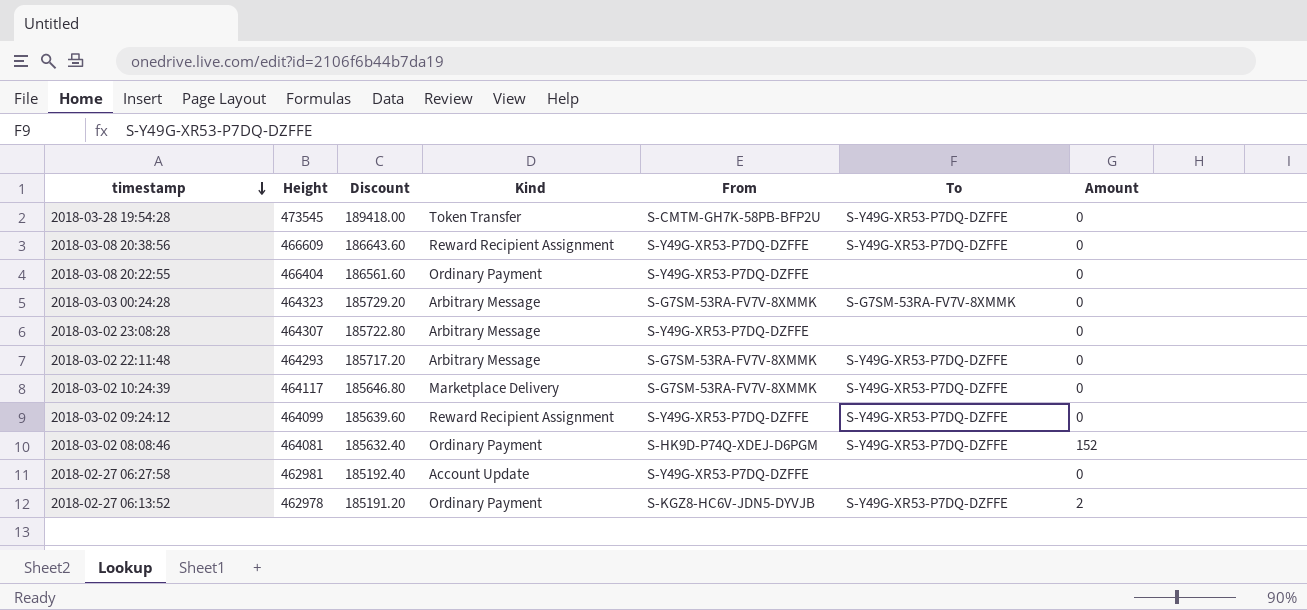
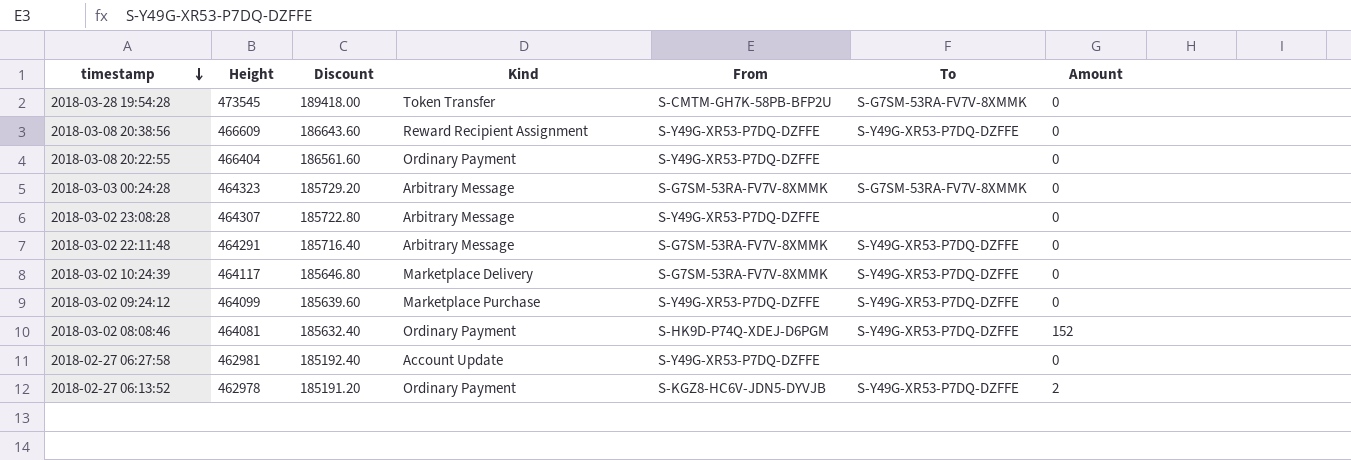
2018-03-28 19:54:28 | To: S-Y49G-XR53-P7DQ-DZFFE -> S-G7SM-53RA-FV7V-8XMMK
2018-03-02 22:11:48 | Height: 464293 -> 464291
2018-03-02 22:11:48 | Discount: 185717.20 -> 185716.40
2018-03-02 09:24:12 | Kind: Reward Recipient Assignment -> Marketplace Purchase

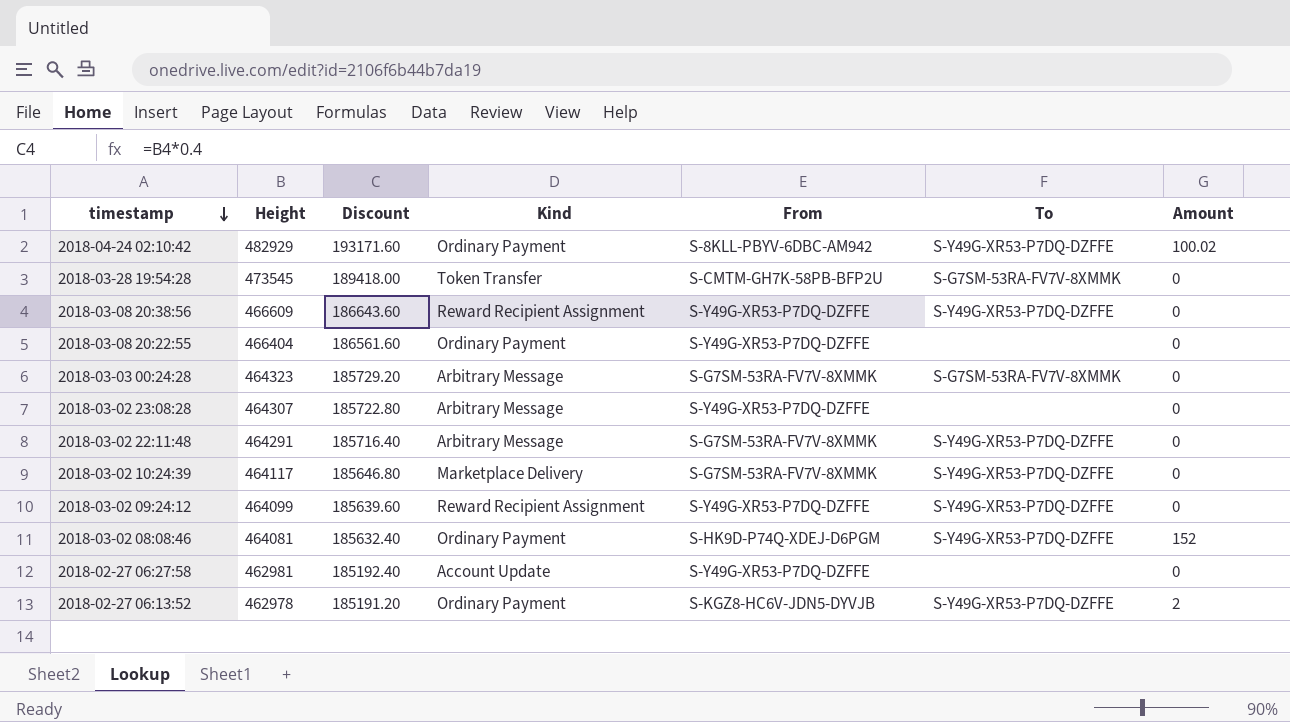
row 2018-04-24 02:10:42: none -> 482929 | 193171.60 | Ordinary Payment | S-8KLL-PBYV-6DBC-AM942 | S-Y49G-XR53-P7DQ-DZFFE | 100.02
2018-03-02 09:24:12 | Kind: Marketplace Purchase -> Reward Recipient Assignment

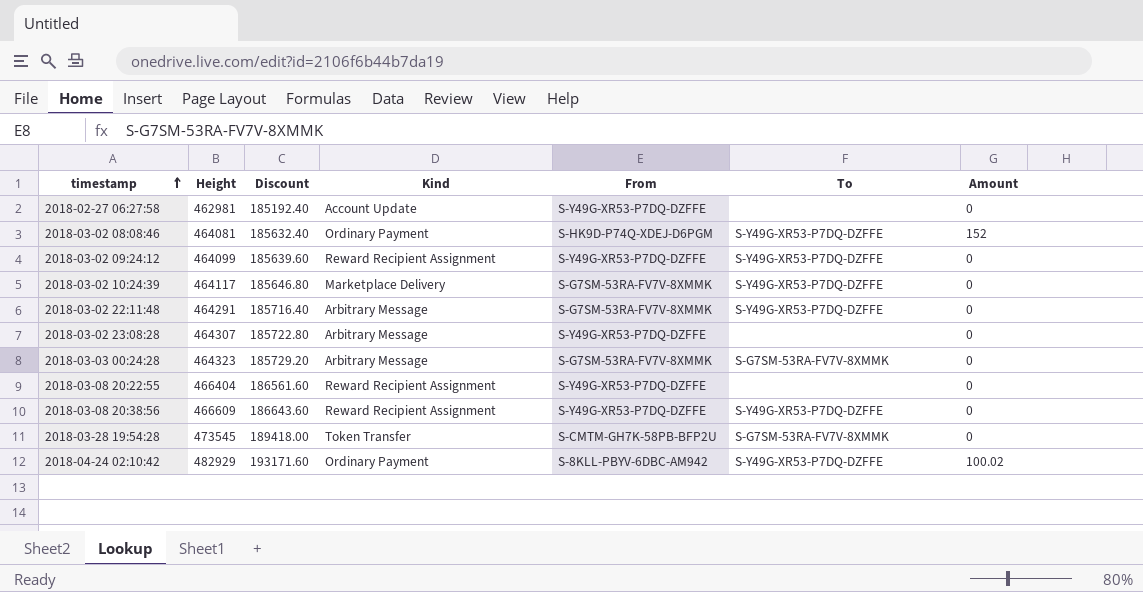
row order: timestamp descending -> timestamp ascending
row 2018-02-27 06:13:52: 462978 | 185191.20 | Ordinary Payment | S-KGZ8-HC6V-JDN5-DYVJB | S-Y49G-XR53-P7DQ-DZFFE | 2 -> none
2018-03-08 20:22:55 | Kind: Ordinary Payment -> Reward Recipient Assignment

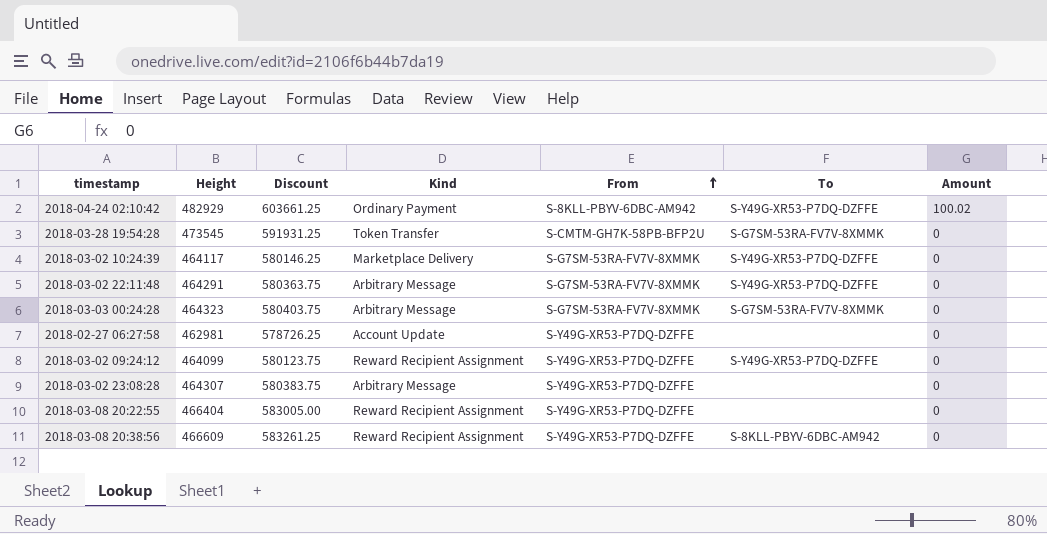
row order: timestamp ascending -> From ascending
column Discount | formula: [Height] * 0.4 -> [Height] * 1.25
row 2018-03-02 08:08:46: 464081 | 185632.40 | Ordinary Payment | S-HK9D-P74Q-XDEJ-D6PGM | S-Y49G-XR53-P7DQ-DZFFE | 152 -> none
2018-03-08 20:38:56 | To: S-Y49G-XR53-P7DQ-DZFFE -> S-8KLL-PBYV-6DBC-AM942

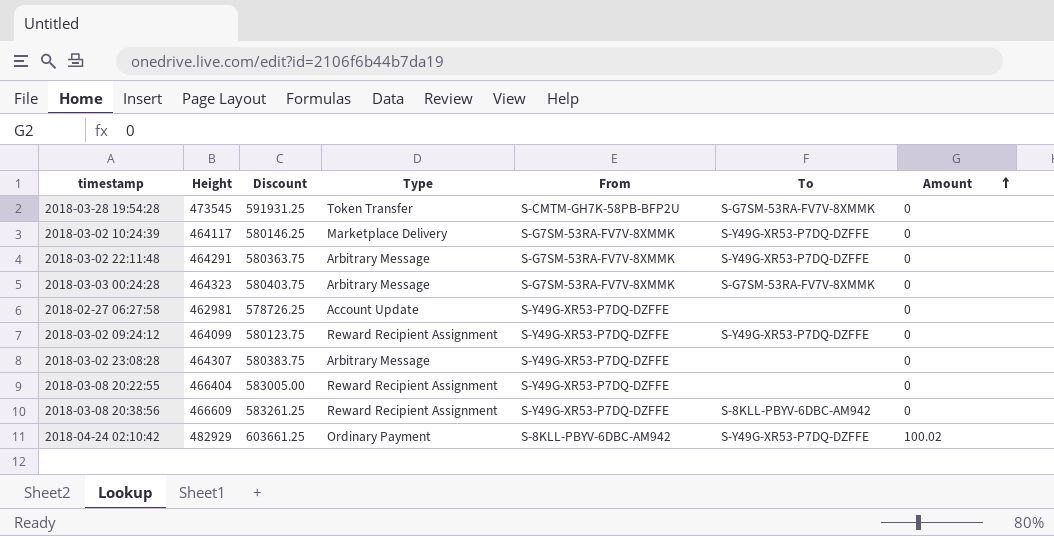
row order: From ascending -> Amount ascending
column name: Kind -> Type

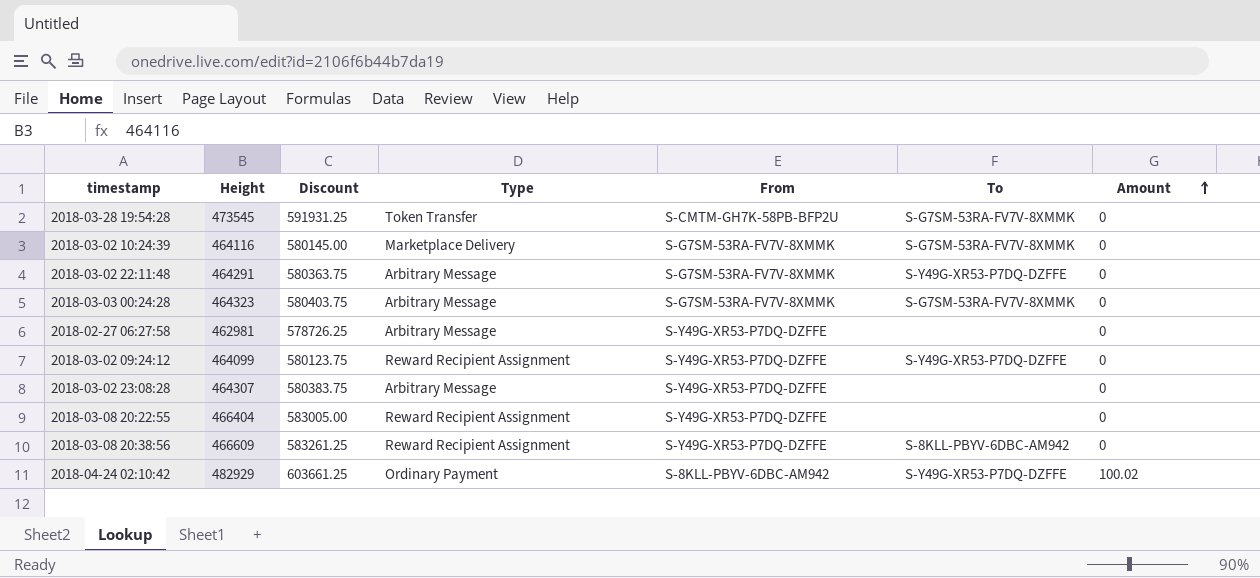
2018-03-02 10:24:39 | Height: 464117 -> 464116
2018-03-02 10:24:39 | Discount: 580146.25 -> 580145.00
2018-03-02 10:24:39 | To: S-Y49G-XR53-P7DQ-DZFFE -> S-G7SM-53RA-FV7V-8XMMK
2018-02-27 06:27:58 | Type: Account Update -> Arbitrary Message

